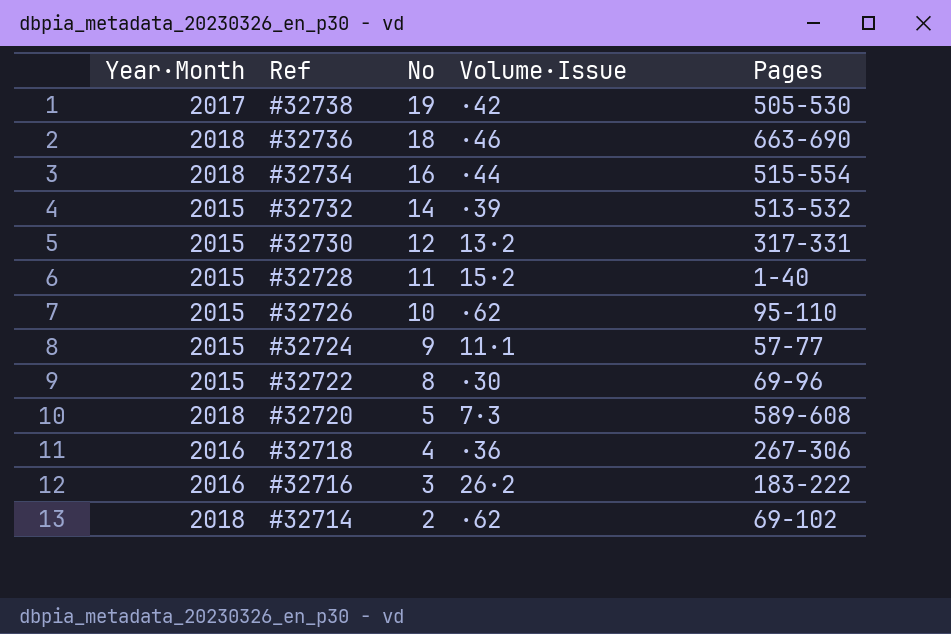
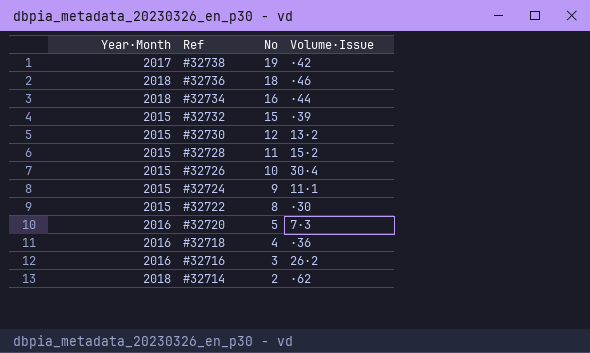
column Pages | position: 5 -> none
#32732 | No: 14 -> 15
#32726 | Volume·Issue: ·62 -> 30·4
#32720 | Year·Month: 2018 -> 2016

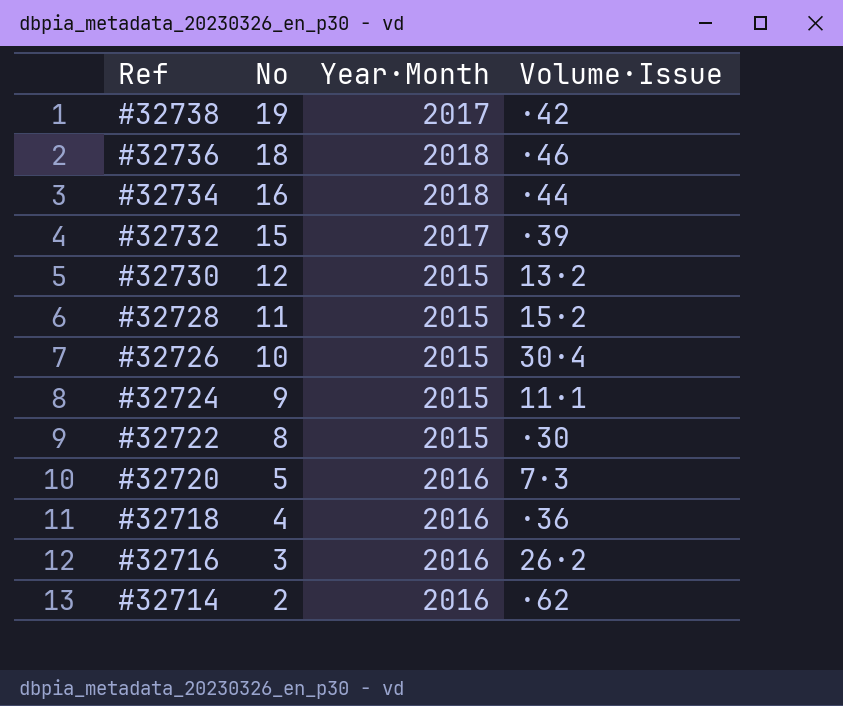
column Year·Month | position: 1 -> 3
#32732 | Year·Month: 2015 -> 2017
#32714 | Year·Month: 2018 -> 2016

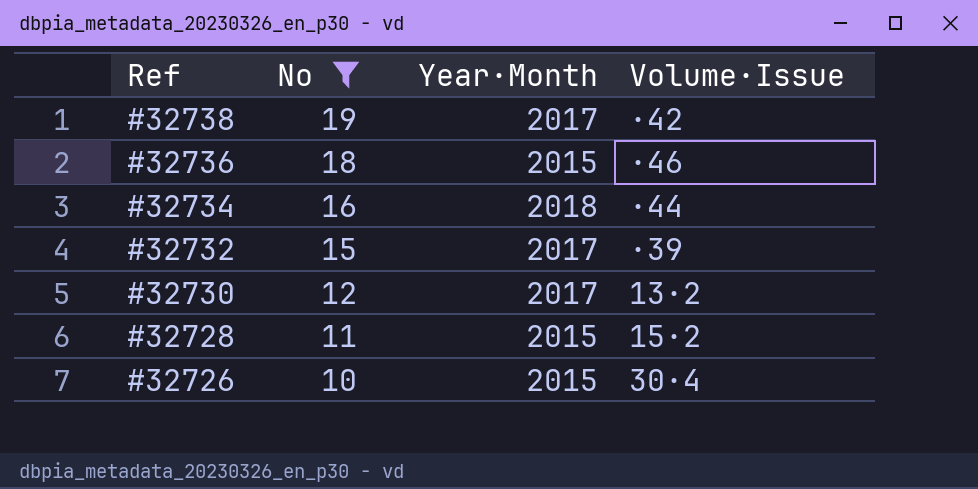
filter: none -> No >= 10
#32736 | Year·Month: 2018 -> 2015
#32730 | Year·Month: 2015 -> 2017

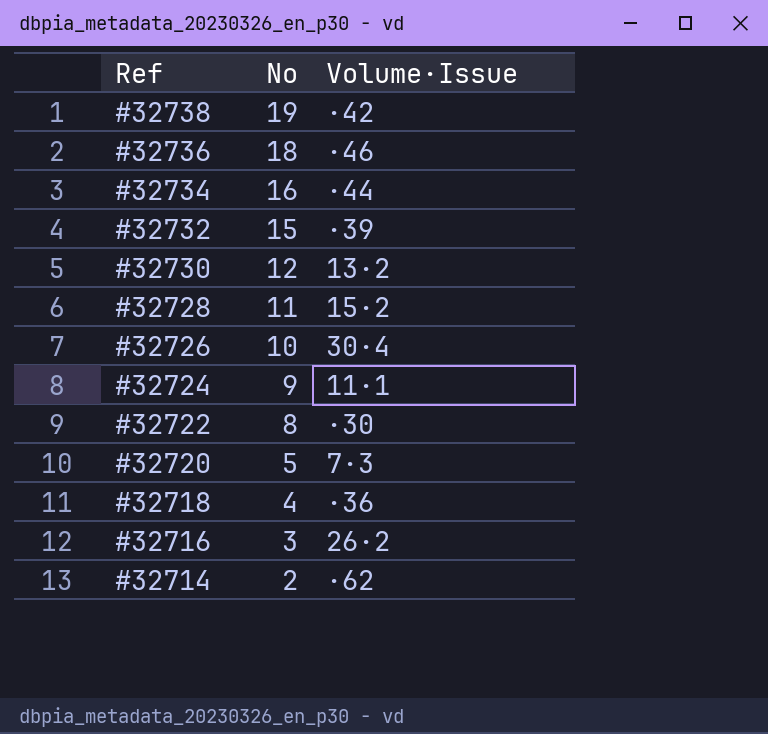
filter: No >= 10 -> none
column Year·Month | position: 3 -> none

